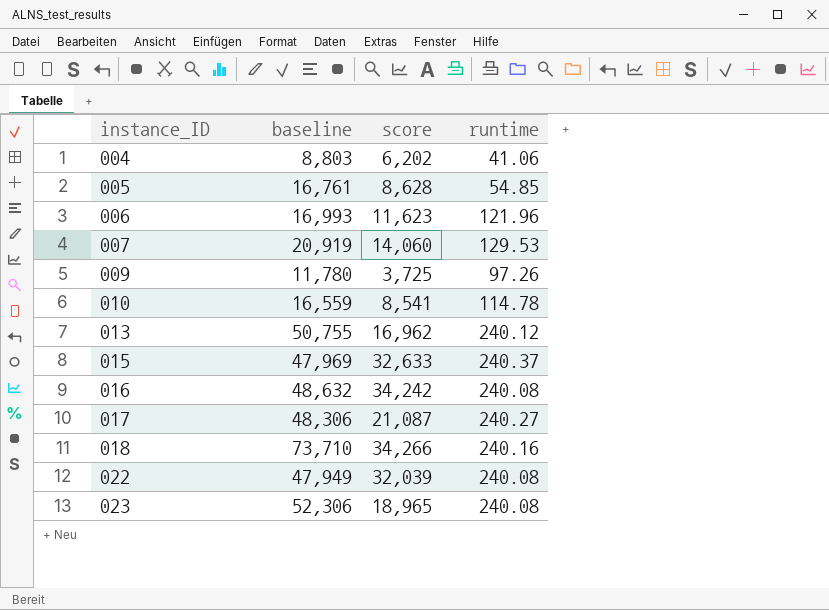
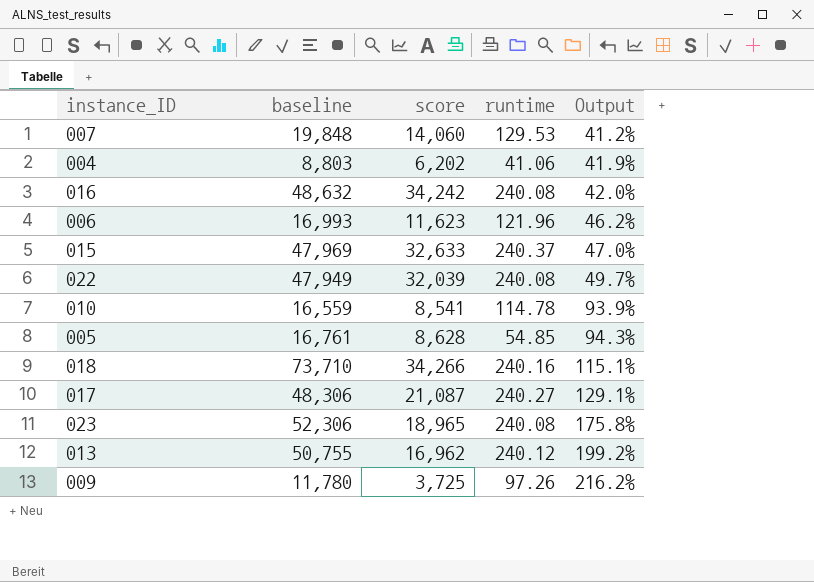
row order: instance_ID ascending -> Output ascending
column Output | formula: none -> ([baseline] - [score]) / [score]
007 | baseline: 20,919 -> 19,848

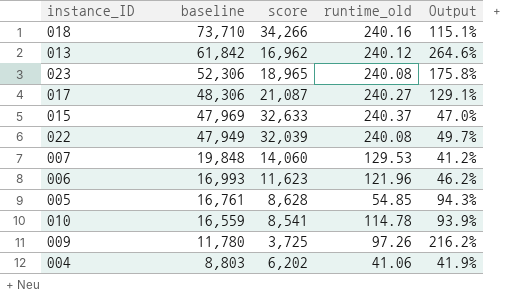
row order: Output ascending -> baseline descending
column name: runtime -> runtime_old
row 016: 48,632 | 34,242 | 240.08 | 42.0% -> none
013 | baseline: 50,755 -> 61,842
013 | Output: 199.2% -> 264.6%

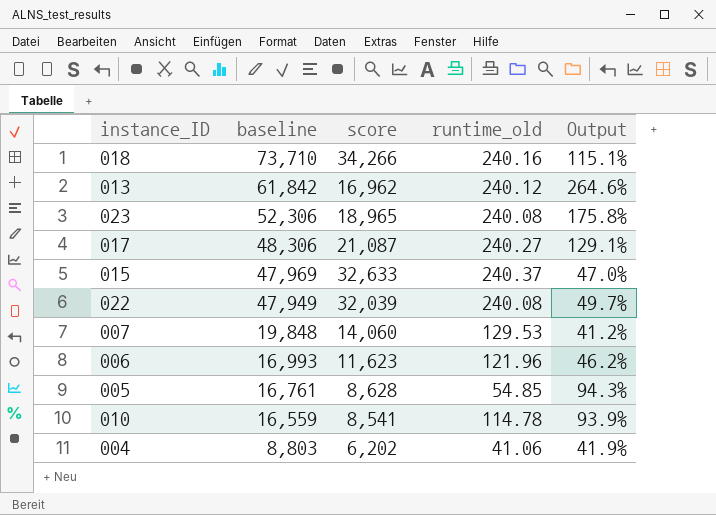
row 009: 11,780 | 3,725 | 97.26 | 216.2% -> none

